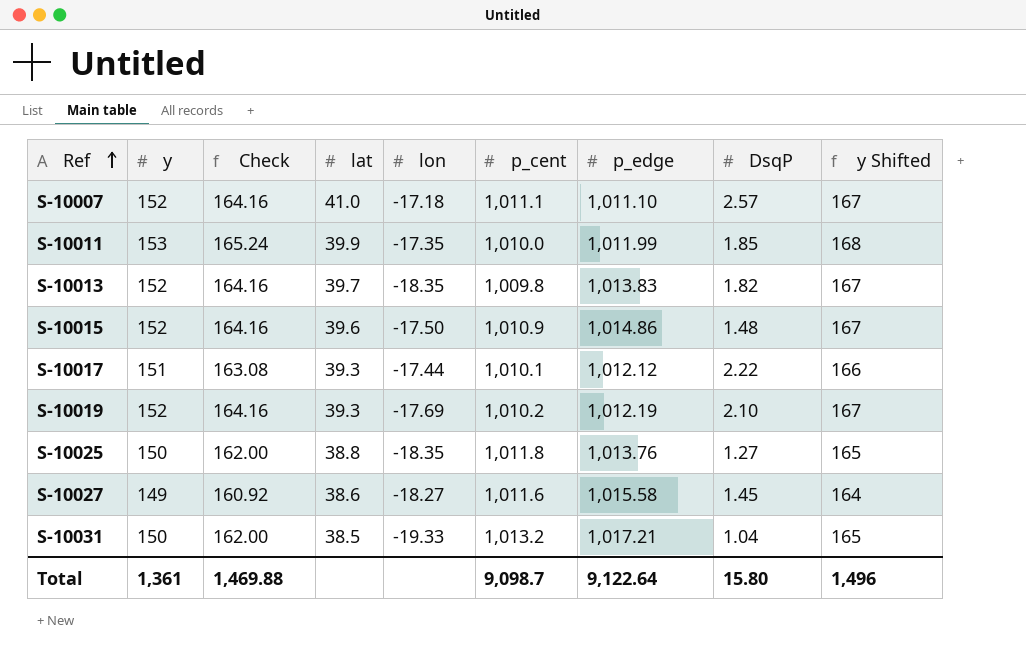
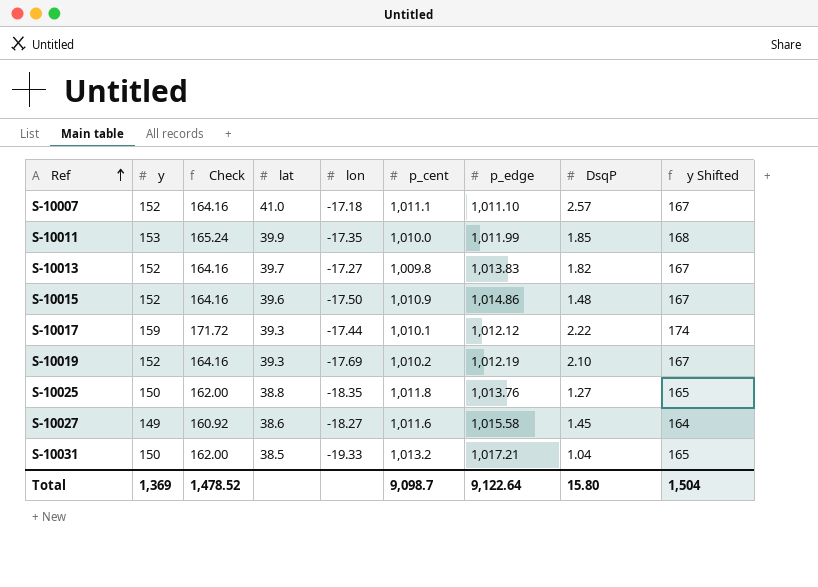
S-10013 | lon: -18.35 -> -17.27
S-10017 | y: 151 -> 159
S-10017 | Check: 163.08 -> 171.72
S-10017 | y Shifted: 166 -> 174
Total | y: 1,361 -> 1,369
Total | Check: 1,469.88 -> 1,478.52
Total | y Shifted: 1,496 -> 1,504

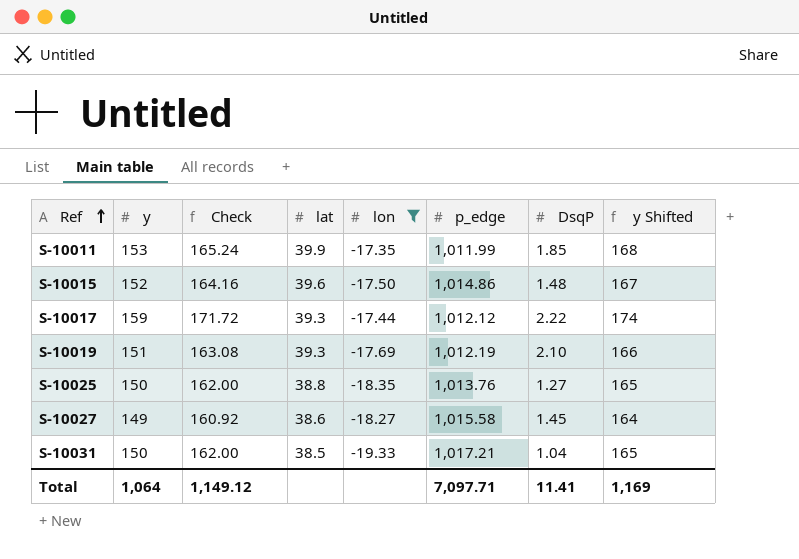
filter: none -> lon <= -17.35
column p_cent | position: 6 -> none
S-10019 | y: 152 -> 151
S-10019 | Check: 164.16 -> 163.08
S-10019 | y Shifted: 167 -> 166
Total | y: 1,369 -> 1,064
Total | Check: 1,478.52 -> 1,149.12
Total | p_edge: 9,122.64 -> 7,097.71
Total | DsqP: 15.80 -> 11.41
Total | y Shifted: 1,504 -> 1,169

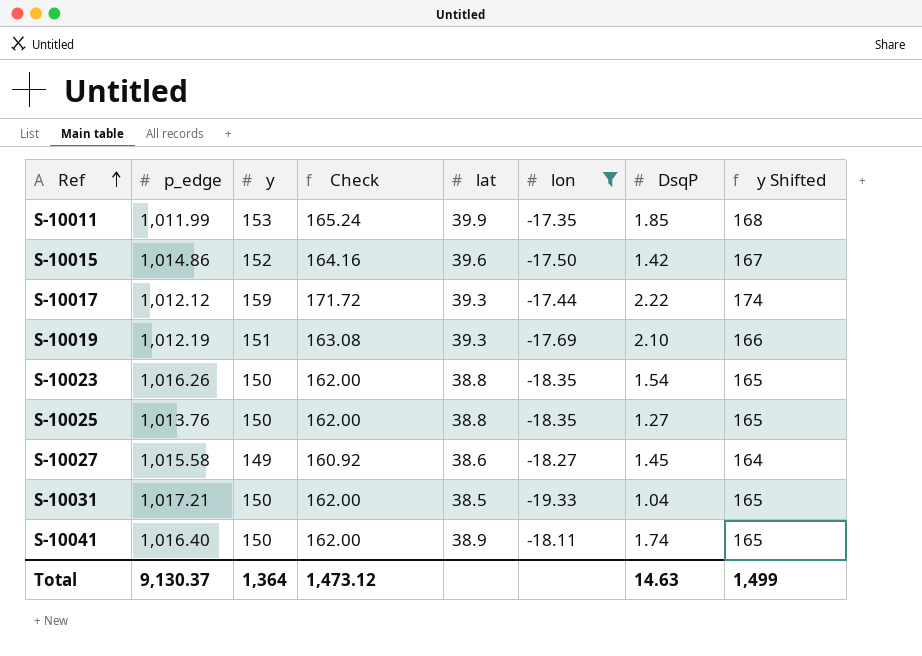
column p_edge | position: 6 -> 2
S-10015 | DsqP: 1.48 -> 1.42
row S-10023: none -> 1,016.26 | 150 | 162.00 | 38.8 | -18.35 | 1.54 | 165
row S-10041: none -> 1,016.40 | 150 | 162.00 | 38.9 | -18.11 | 1.74 | 165
Total | p_edge: 7,097.71 -> 9,130.37
Total | y: 1,064 -> 1,364
Total | Check: 1,149.12 -> 1,473.12
Total | DsqP: 11.41 -> 14.63
Total | y Shifted: 1,169 -> 1,499

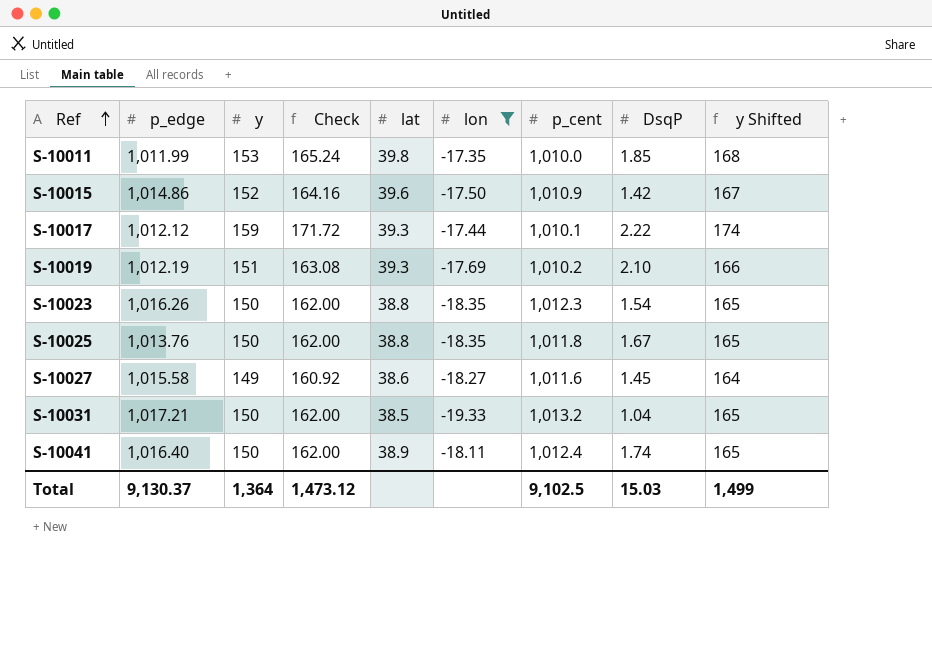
column p_cent | position: none -> 7
S-10011 | lat: 39.9 -> 39.8
S-10025 | DsqP: 1.27 -> 1.67
Total | DsqP: 14.63 -> 15.03

